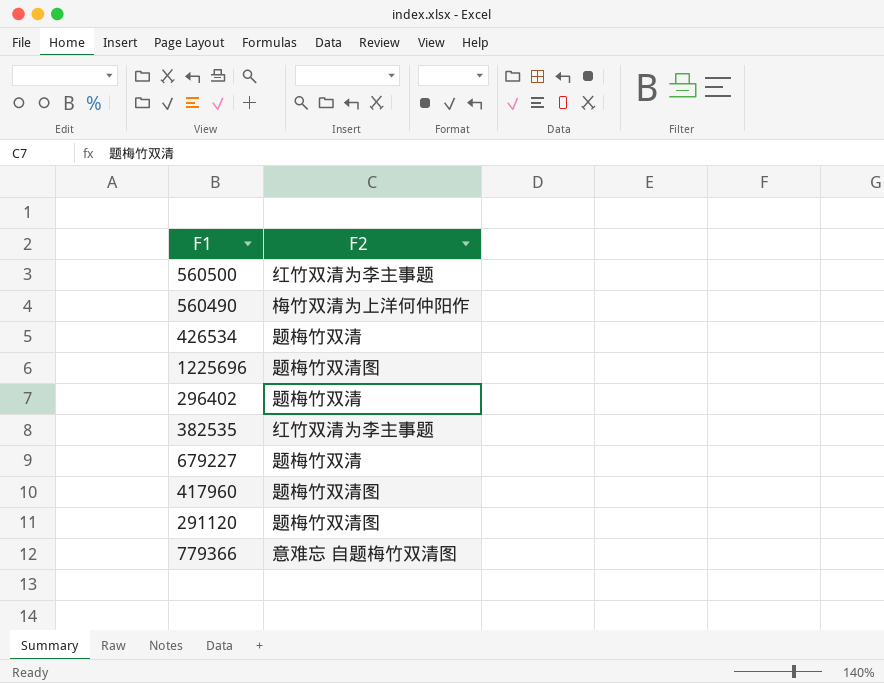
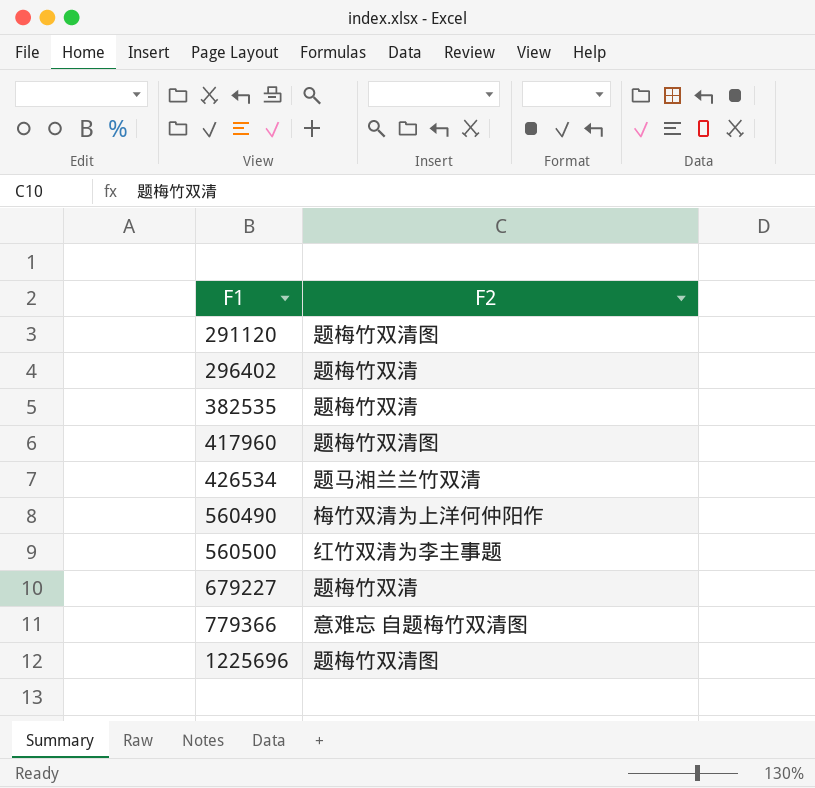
row order: none -> F1 ascending
382535 | F2: 红竹双清为李主事题 -> 题梅竹双清
426534 | F2: 题梅竹双清 -> 题马湘兰兰竹双清

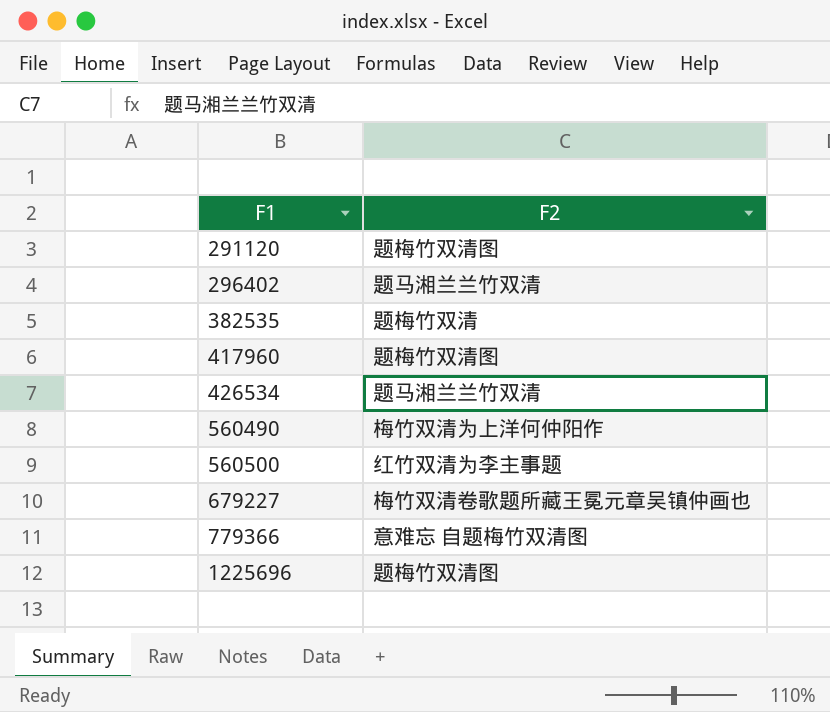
296402 | F2: 题梅竹双清 -> 题马湘兰兰竹双清
679227 | F2: 题梅竹双清 -> 梅竹双清卷歌题所藏王冕元章吴镇仲画也

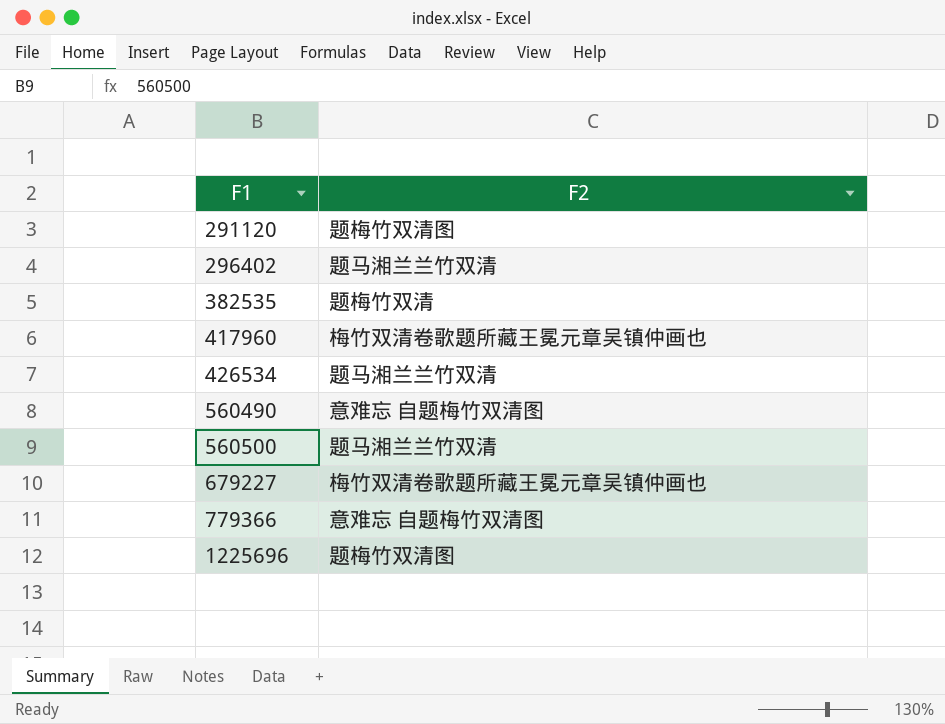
417960 | F2: 题梅竹双清图 -> 梅竹双清卷歌题所藏王冕元章吴镇仲画也
560490 | F2: 梅竹双清为上洋何仲阳作 -> 意难忘 自题梅竹双清图
560500 | F2: 红竹双清为李主事题 -> 题马湘兰兰竹双清

